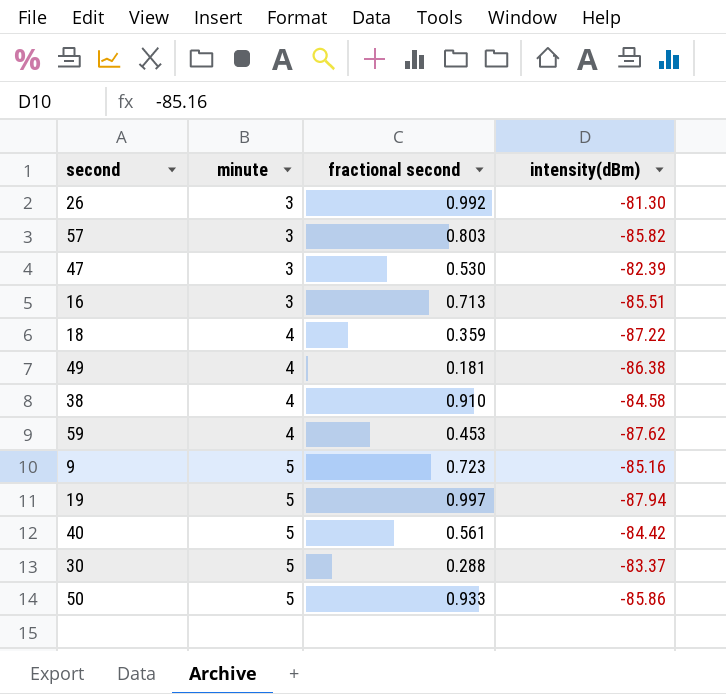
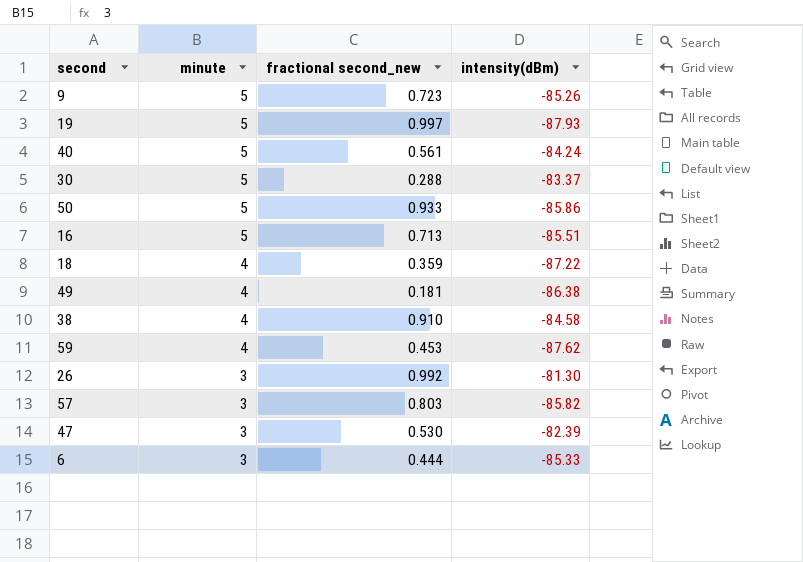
row order: minute ascending -> minute descending
column name: fractional second -> fractional second_new
9 | intensity(dBm): -85.16 -> -85.26
19 | intensity(dBm): -87.94 -> -87.93
40 | intensity(dBm): -84.42 -> -84.24
16 | minute: 3 -> 5
row 6: none -> 3 | 0.444 | -85.33

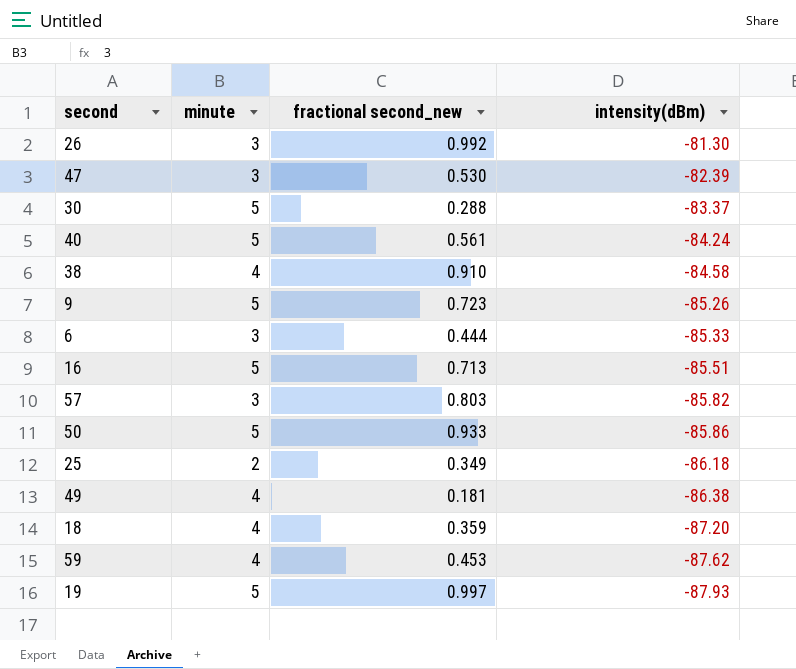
row order: minute descending -> intensity(dBm) descending
row 25: none -> 2 | 0.349 | -86.18
18 | intensity(dBm): -87.22 -> -87.20

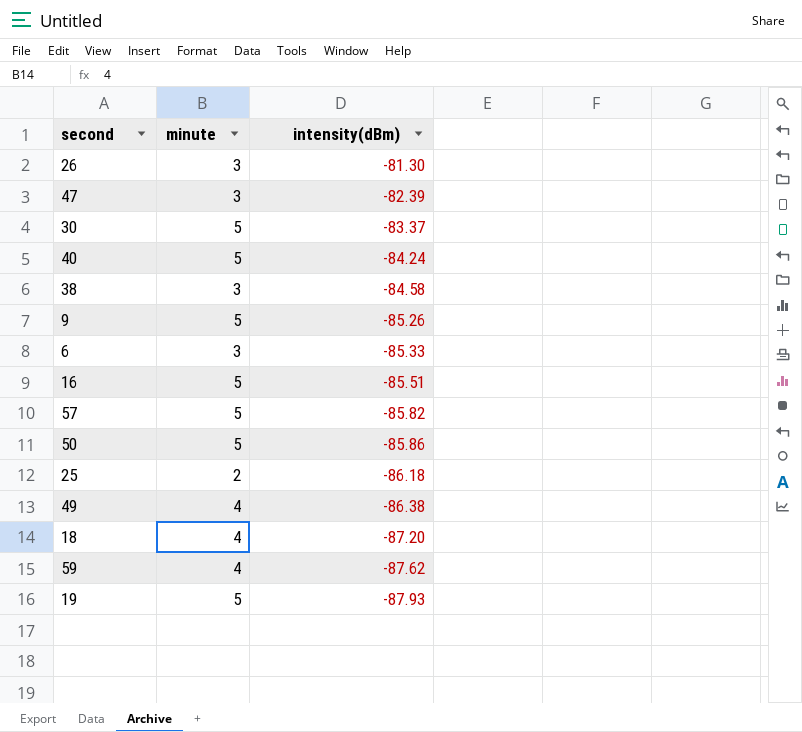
column fractional second_new | position: 3 -> none
38 | minute: 4 -> 3
57 | minute: 3 -> 5

